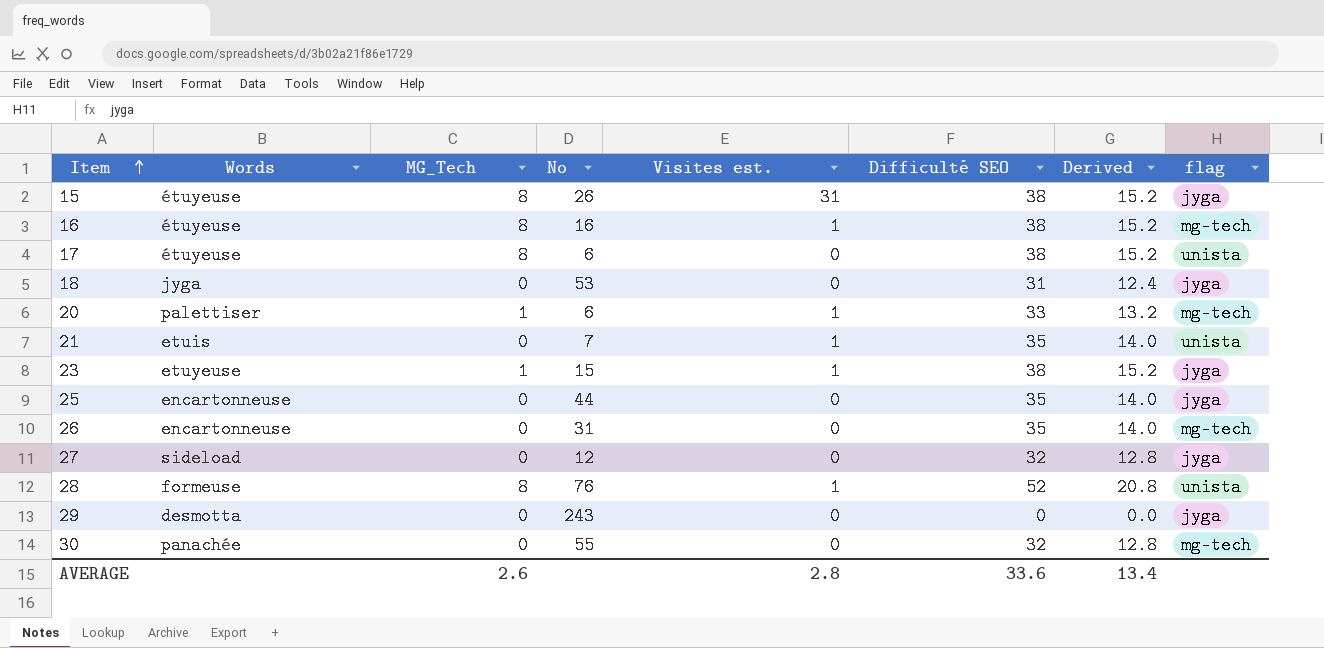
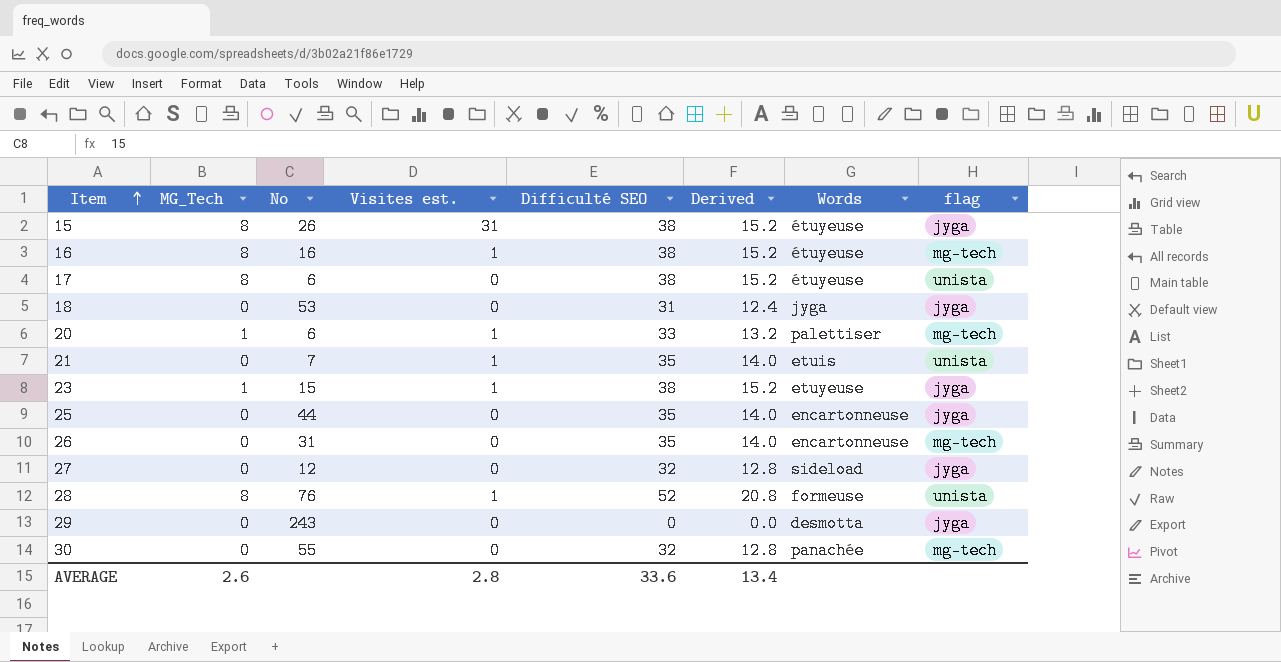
column Words | position: 2 -> 7

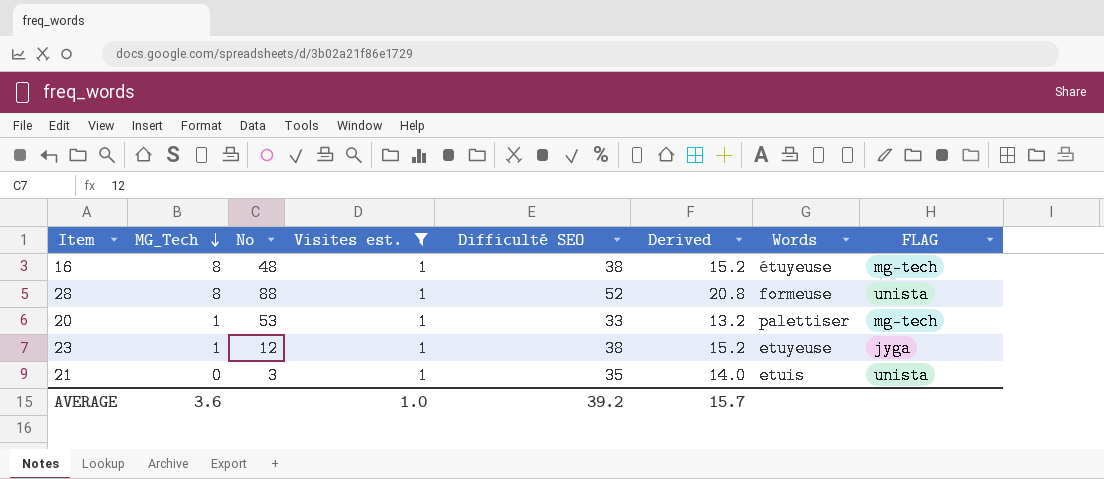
filter: none -> Visites est. = 1
row order: Item ascending -> MG_Tech descending
column name: flag -> FLAG
16 | No: 16 -> 48
28 | No: 76 -> 88
20 | No: 6 -> 53
23 | No: 15 -> 12
21 | No: 7 -> 3
AVERAGE | MG_Tech: 2.6 -> 3.6
AVERAGE | Visites est.: 2.8 -> 1.0
AVERAGE | Difficulté SEO: 33.6 -> 39.2
AVERAGE | Derived: 13.4 -> 15.7

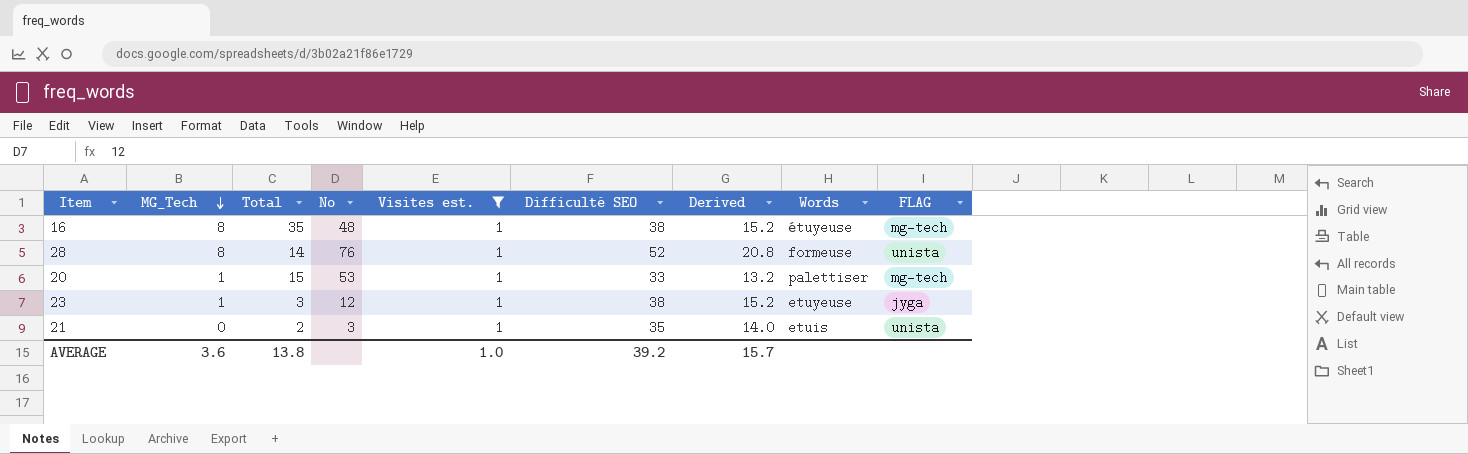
column Total | position: none -> 3
28 | No: 88 -> 76

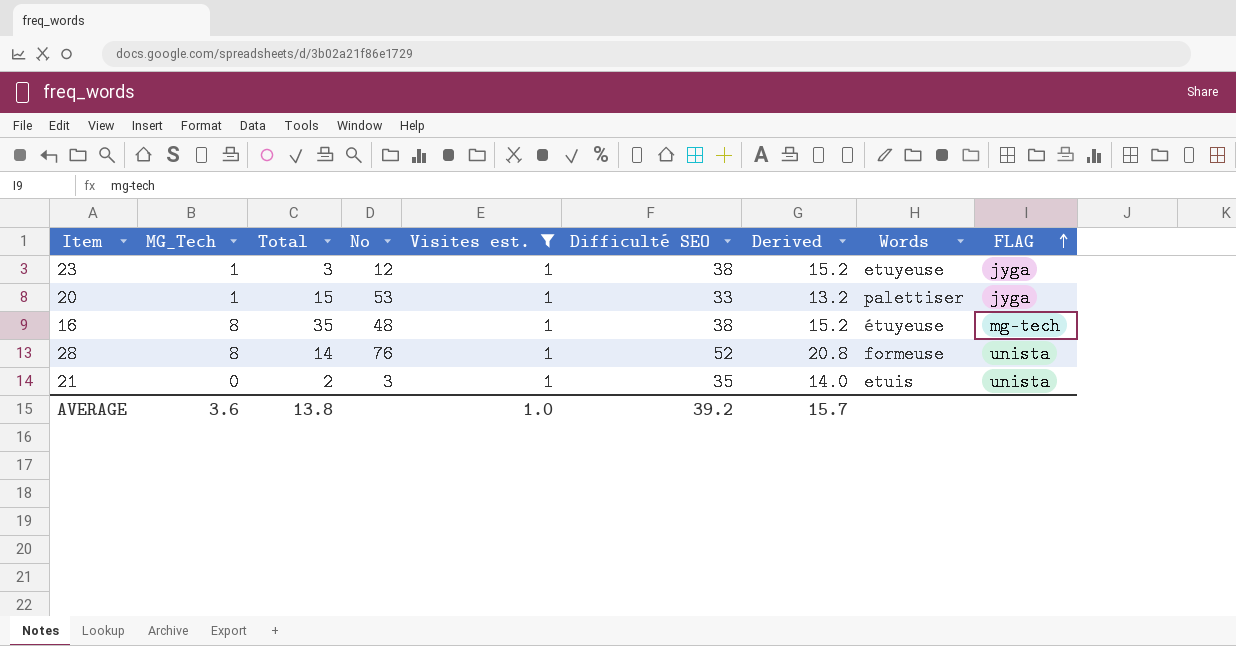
row order: MG_Tech descending -> FLAG ascending
20 | FLAG: mg-tech -> jyga

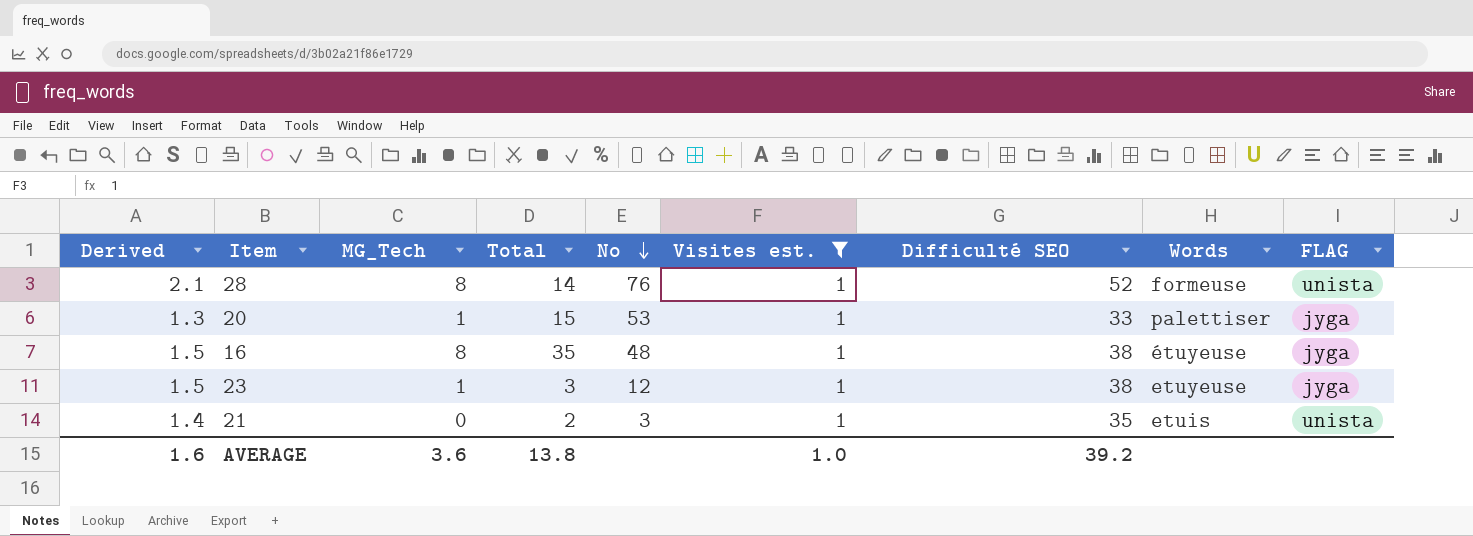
row order: FLAG ascending -> No descending
column Derived | formula: [Difficulté SEO] * 0.4 -> [Difficulté SEO] * 0.04
column Derived | position: 7 -> 1
16 | FLAG: mg-tech -> jyga
AVERAGE | Derived: 15.7 -> 1.6

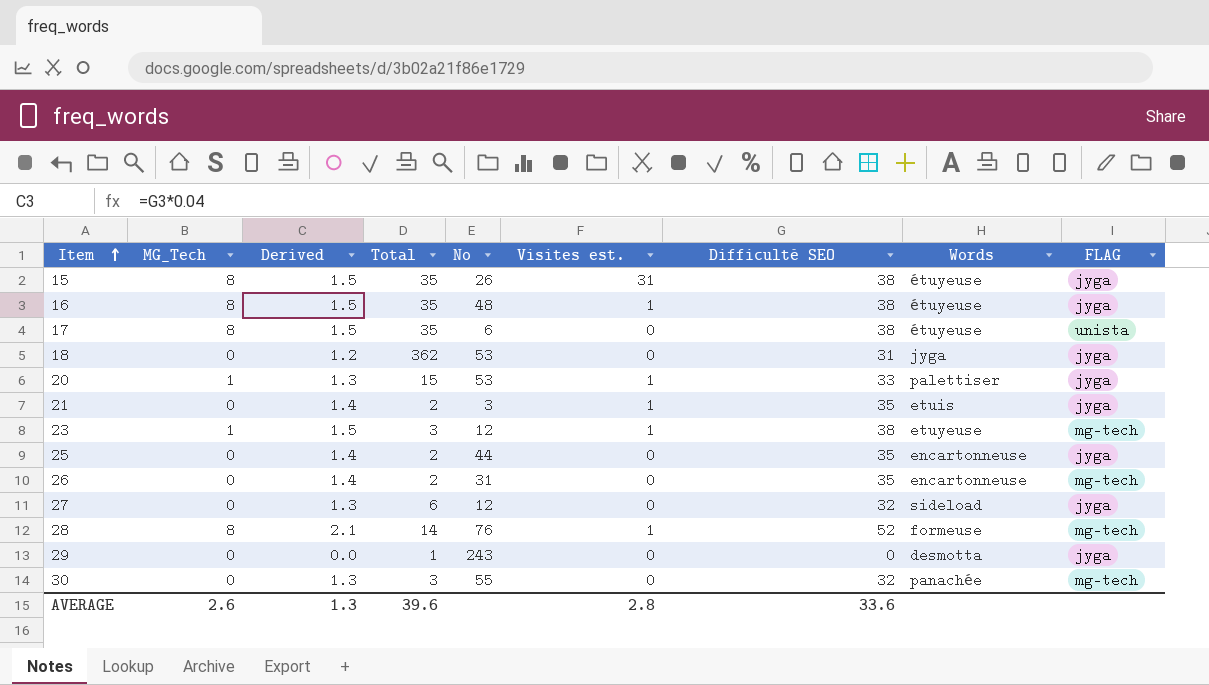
filter: Visites est. = 1 -> none
row order: No descending -> Item ascending
column Derived | position: 1 -> 3
21 | FLAG: unista -> jyga
23 | FLAG: jyga -> mg-tech
28 | FLAG: unista -> mg-tech
AVERAGE | MG_Tech: 3.6 -> 2.6
AVERAGE | Derived: 1.6 -> 1.3
AVERAGE | Total: 13.8 -> 39.6
AVERAGE | Visites est.: 1.0 -> 2.8
AVERAGE | Difficulté SEO: 39.2 -> 33.6

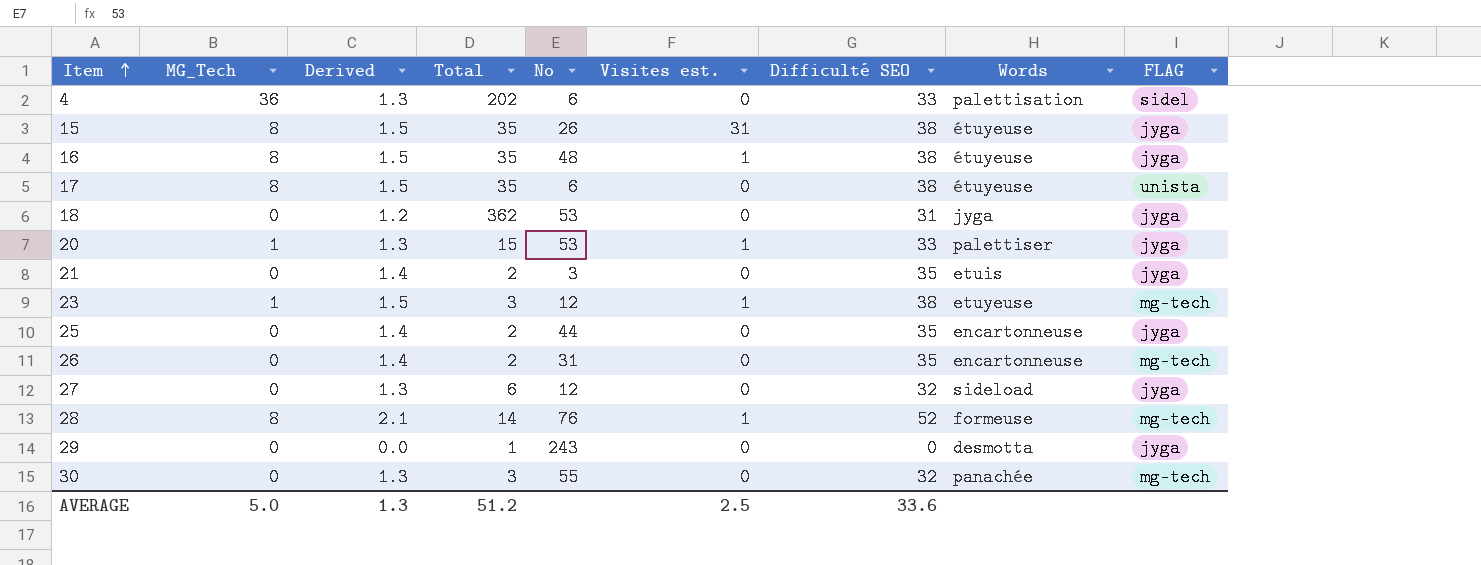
row 4: none -> 36 | 1.3 | 202 | 6 | 0 | 33 | palettisation | sidel
21 | Visites est.: 1 -> 0
AVERAGE | MG_Tech: 2.6 -> 5.0
AVERAGE | Total: 39.6 -> 51.2
AVERAGE | Visites est.: 2.8 -> 2.5

